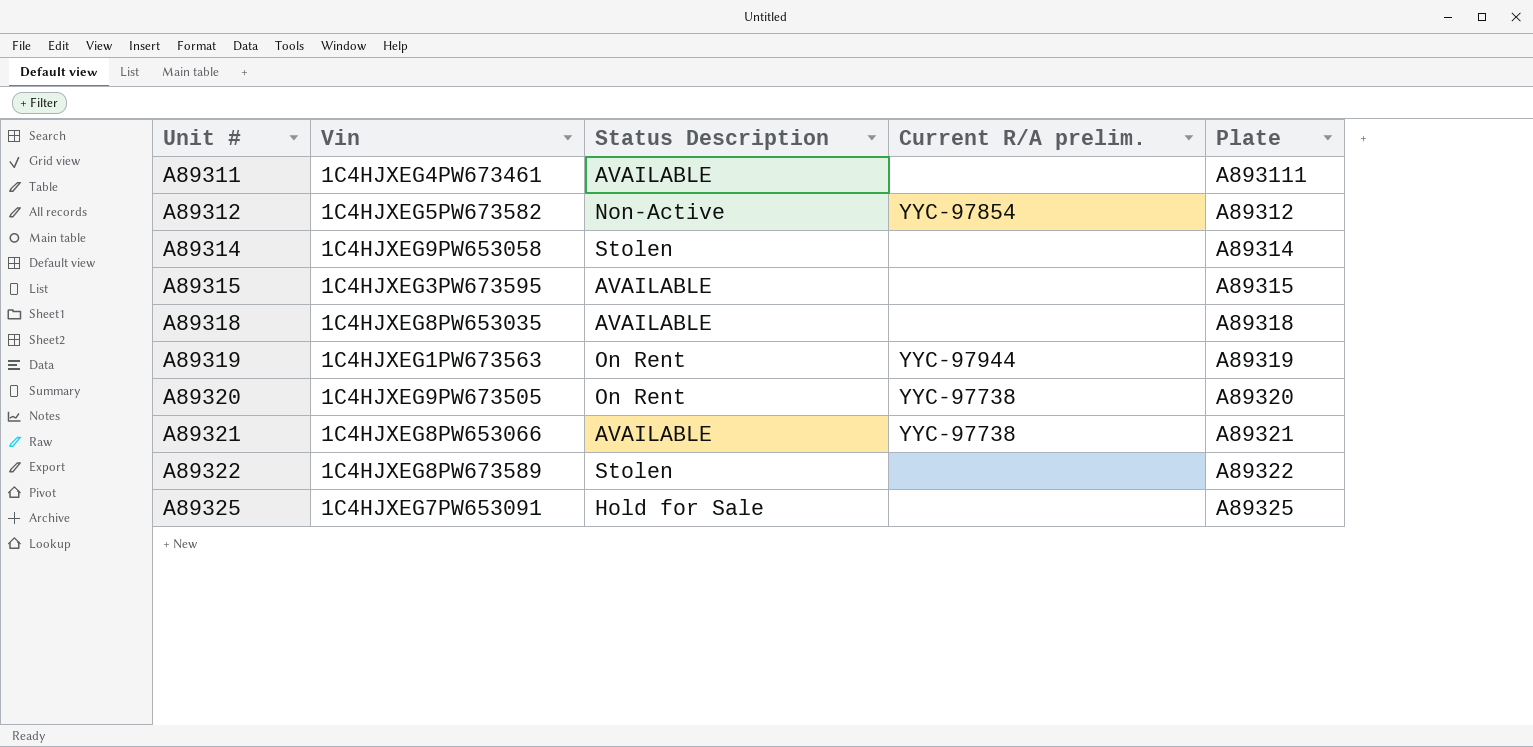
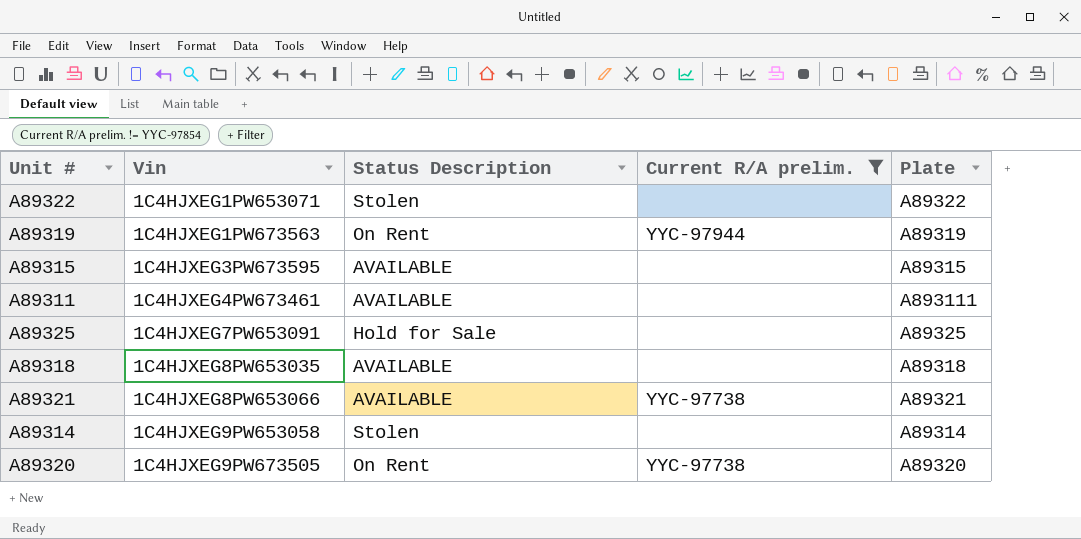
filter: none -> Current R/A prelim. != YYC-97854
row order: Unit # ascending -> Vin ascending
A89322 | Vin: 1C4HJXEG8PW673589 -> 1C4HJXEG1PW653071

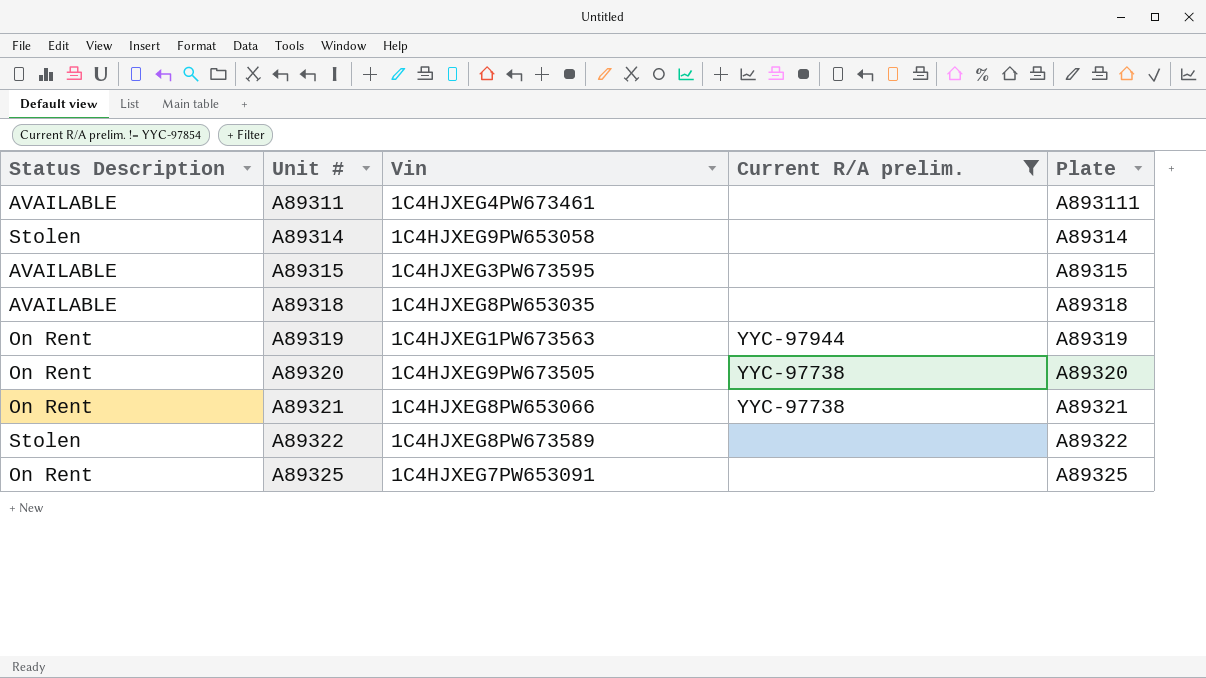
row order: Vin ascending -> Unit # ascending
column Status Description | position: 3 -> 1
A89321 | Status Description: AVAILABLE -> On Rent
A89322 | Vin: 1C4HJXEG1PW653071 -> 1C4HJXEG8PW673589
A89325 | Status Description: Hold for Sale -> On Rent

